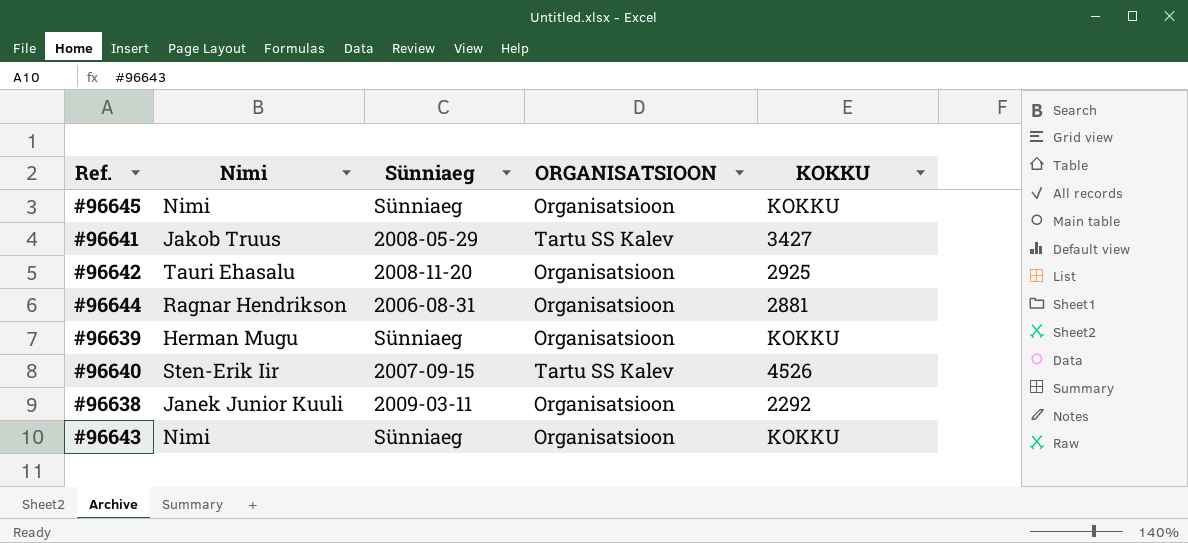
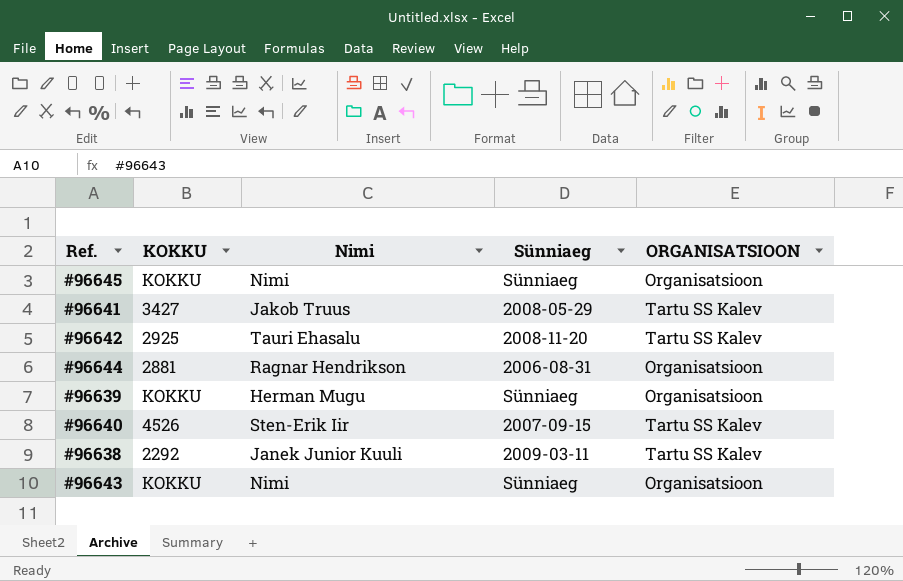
column KOKKU | position: 5 -> 2
#96642 | ORGANISATSIOON: Organisatsioon -> Tartu SS Kalev
#96638 | ORGANISATSIOON: Organisatsioon -> Tartu SS Kalev

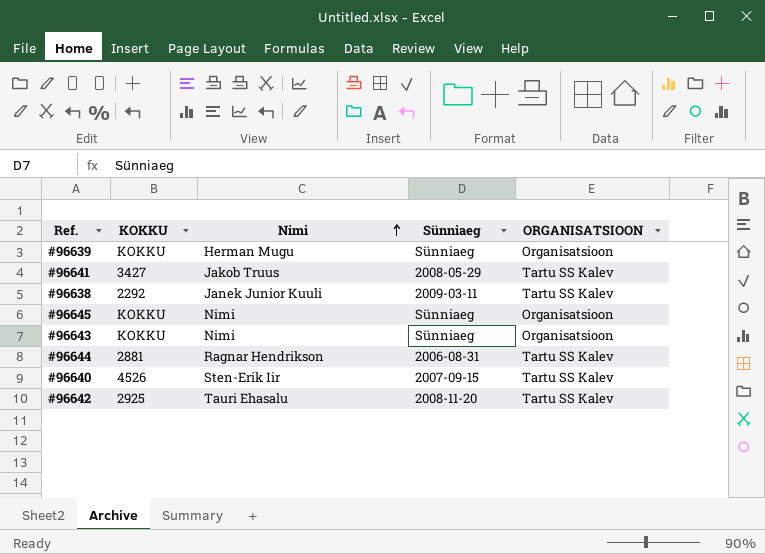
row order: none -> Nimi ascending
#96644 | ORGANISATSIOON: Organisatsioon -> Tartu SS Kalev

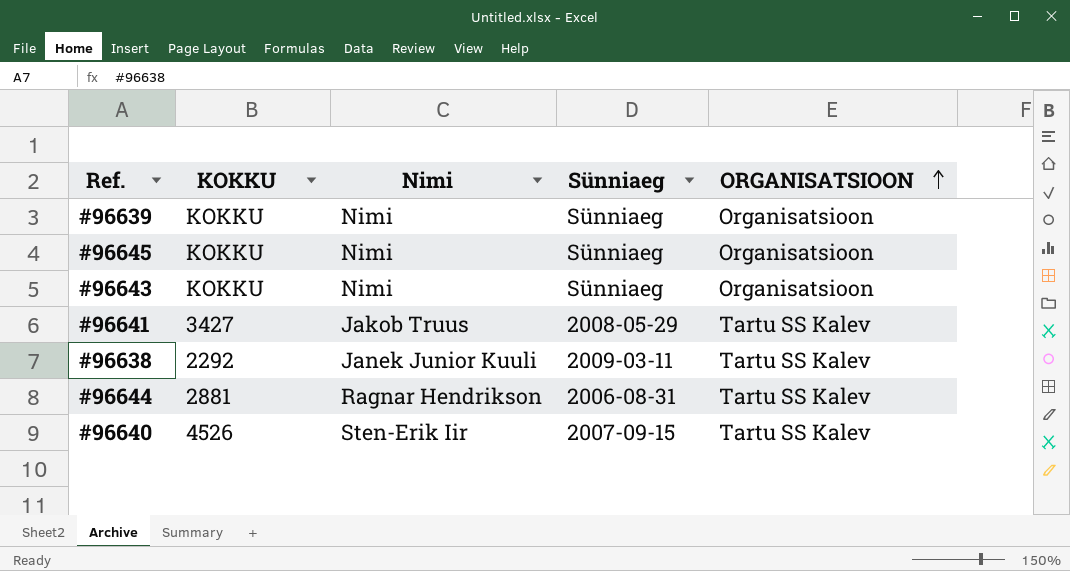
row order: Nimi ascending -> ORGANISATSIOON ascending
row #96642: 2925 | Tauri Ehasalu | 2008-11-20 | Tartu SS Kalev -> none
#96639 | Nimi: Herman Mugu -> Nimi

